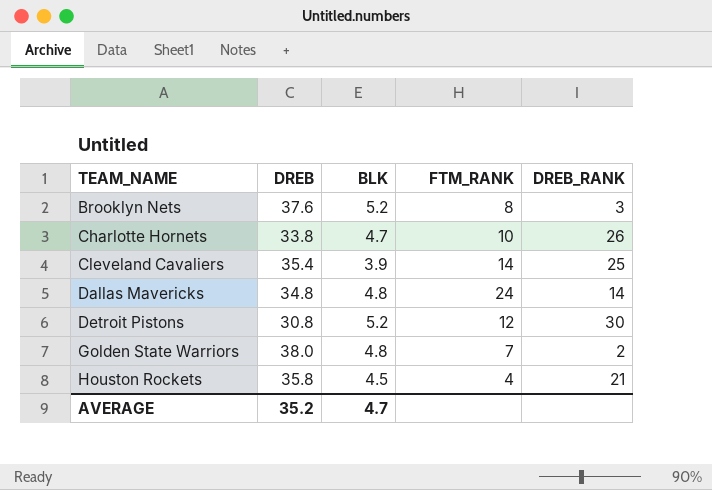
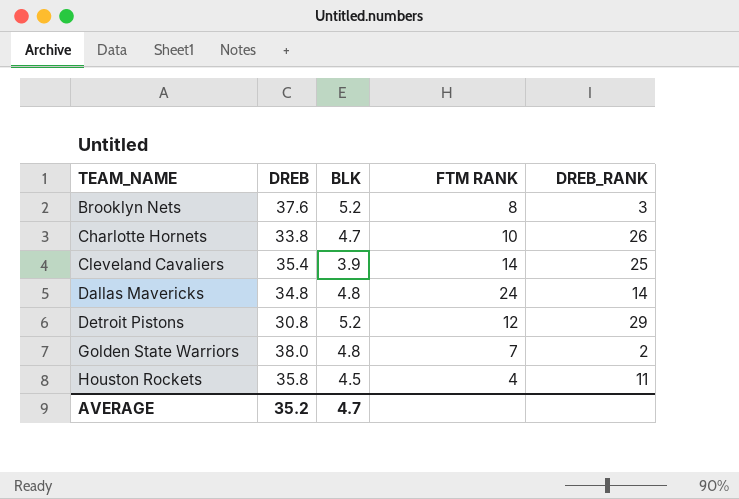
column name: FTM_RANK -> FTM RANK
Detroit Pistons | DREB_RANK: 30 -> 29
Houston Rockets | DREB_RANK: 21 -> 11

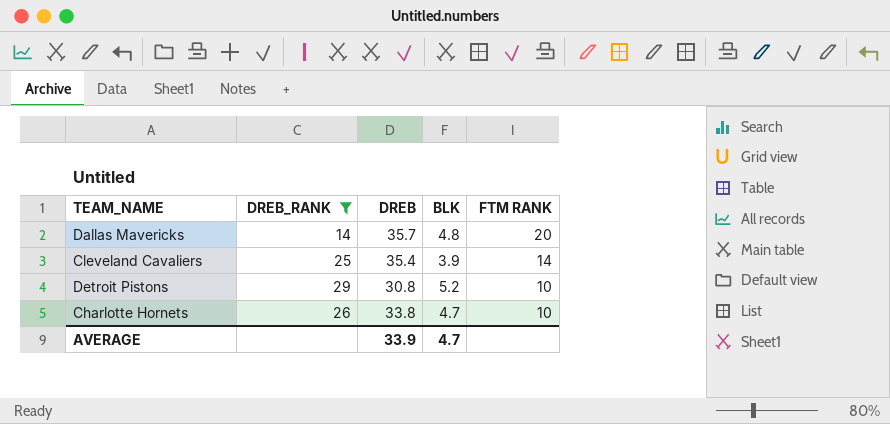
filter: none -> DREB_RANK >= 14
row order: TEAM_NAME ascending -> FTM RANK descending
column DREB_RANK | position: 5 -> 2
Dallas Mavericks | DREB: 34.8 -> 35.7
Dallas Mavericks | FTM RANK: 24 -> 20
Detroit Pistons | FTM RANK: 12 -> 10
AVERAGE | DREB: 35.2 -> 33.9

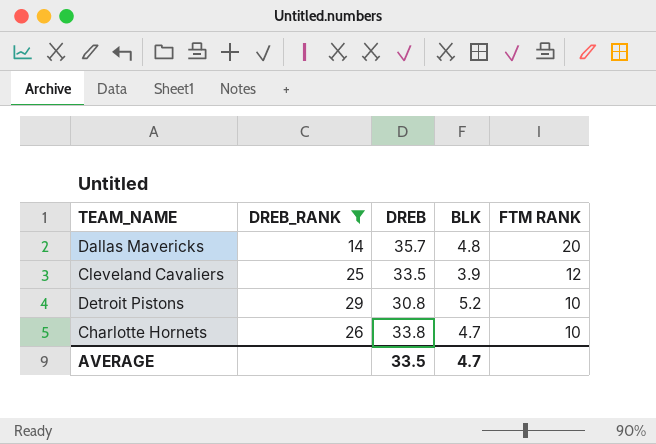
Cleveland Cavaliers | DREB: 35.4 -> 33.5
Cleveland Cavaliers | FTM RANK: 14 -> 12
AVERAGE | DREB: 33.9 -> 33.5

